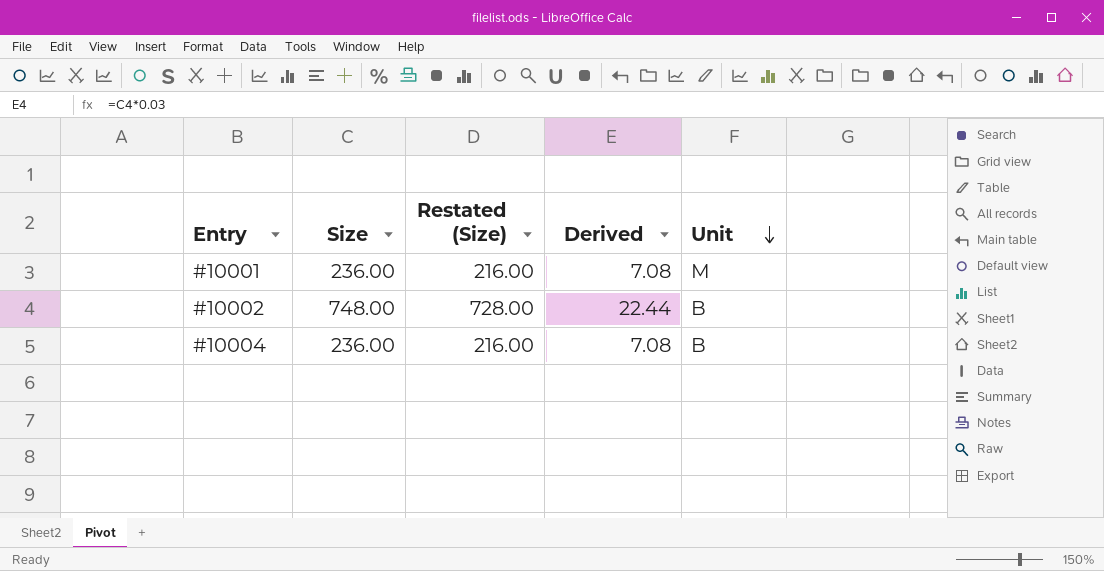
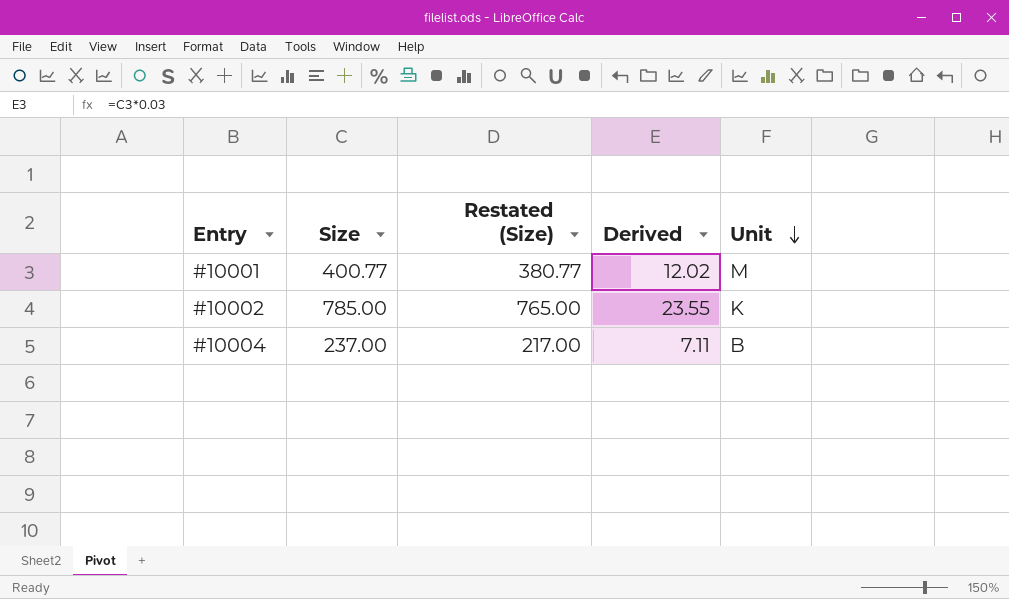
#10001 | Size: 236.00 -> 400.77
#10001 | Restated (Size): 216.00 -> 380.77
#10001 | Derived: 7.08 -> 12.02
#10002 | Size: 748.00 -> 785.00
#10002 | Restated (Size): 728.00 -> 765.00
#10002 | Derived: 22.44 -> 23.55
#10002 | Unit: B -> K
#10004 | Size: 236.00 -> 237.00
#10004 | Restated (Size): 216.00 -> 217.00
#10004 | Derived: 7.08 -> 7.11

